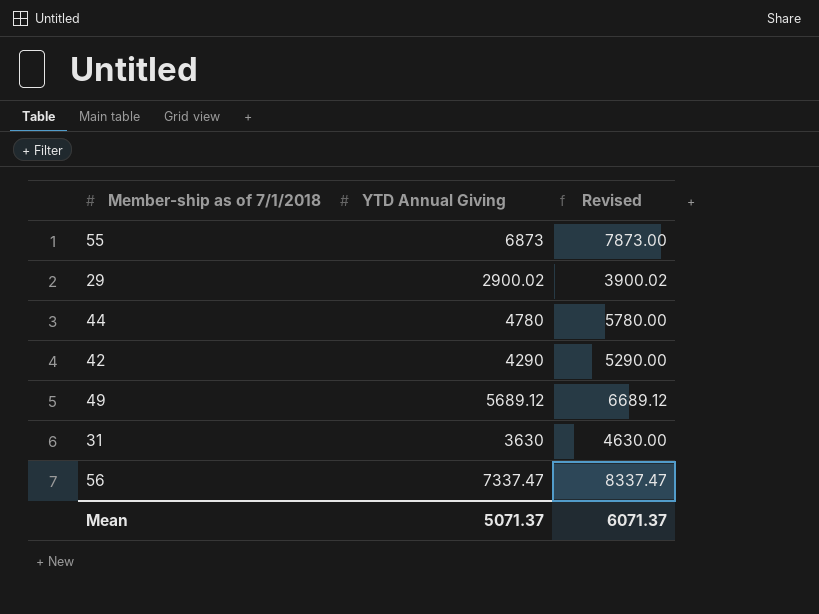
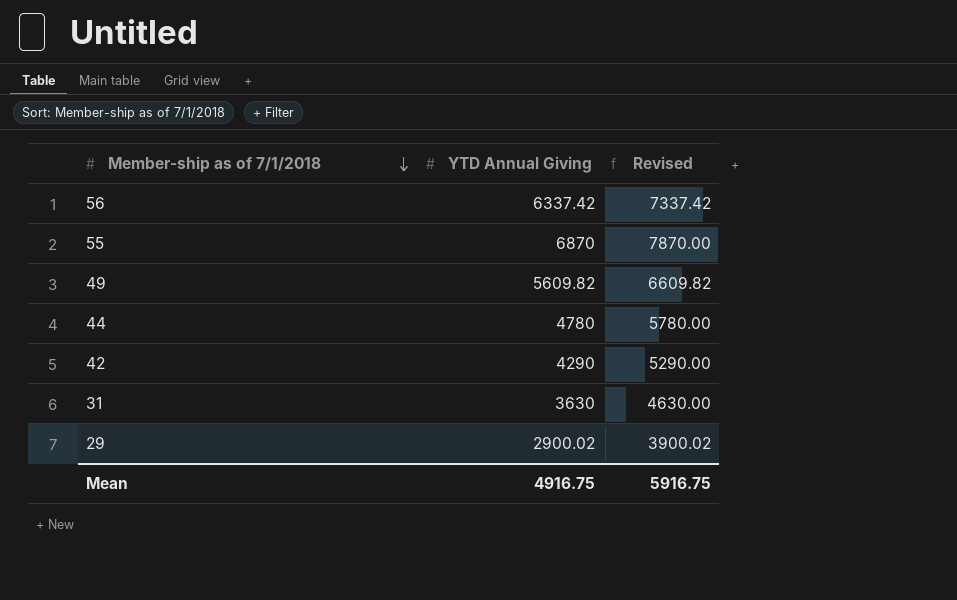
row order: none -> Member-ship as of 7/1/2018 descending
56 | YTD Annual Giving: 7337.47 -> 6337.42
56 | Revised: 8337.47 -> 7337.42
55 | YTD Annual Giving: 6873 -> 6870
55 | Revised: 7873.00 -> 7870.00
49 | YTD Annual Giving: 5689.12 -> 5609.82
49 | Revised: 6689.12 -> 6609.82
Mean | YTD Annual Giving: 5071.37 -> 4916.75
Mean | Revised: 6071.37 -> 5916.75

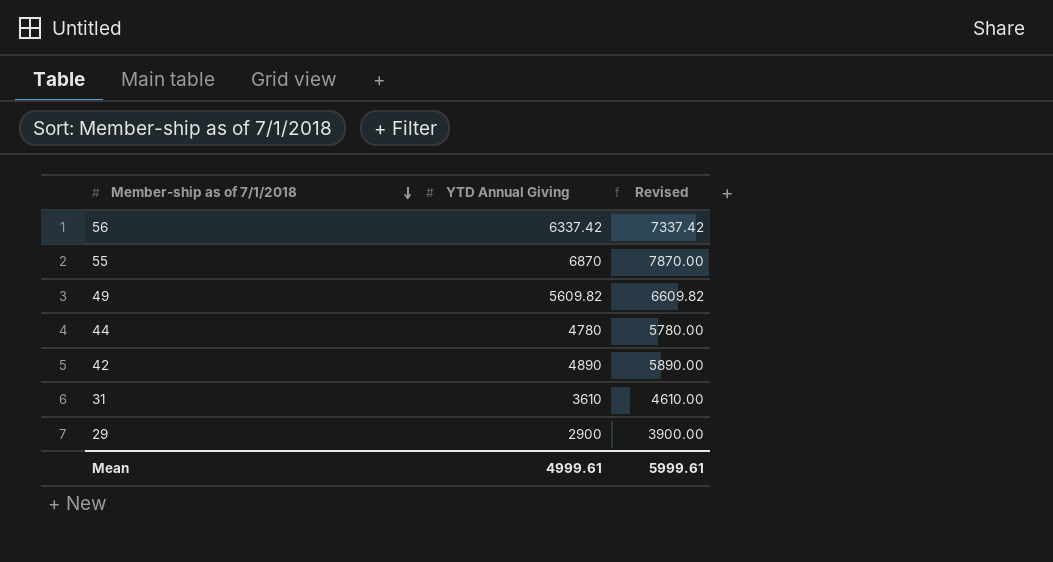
42 | YTD Annual Giving: 4290 -> 4890
42 | Revised: 5290.00 -> 5890.00
31 | YTD Annual Giving: 3630 -> 3610
31 | Revised: 4630.00 -> 4610.00
29 | YTD Annual Giving: 2900.02 -> 2900
29 | Revised: 3900.02 -> 3900.00
Mean | YTD Annual Giving: 4916.75 -> 4999.61
Mean | Revised: 5916.75 -> 5999.61

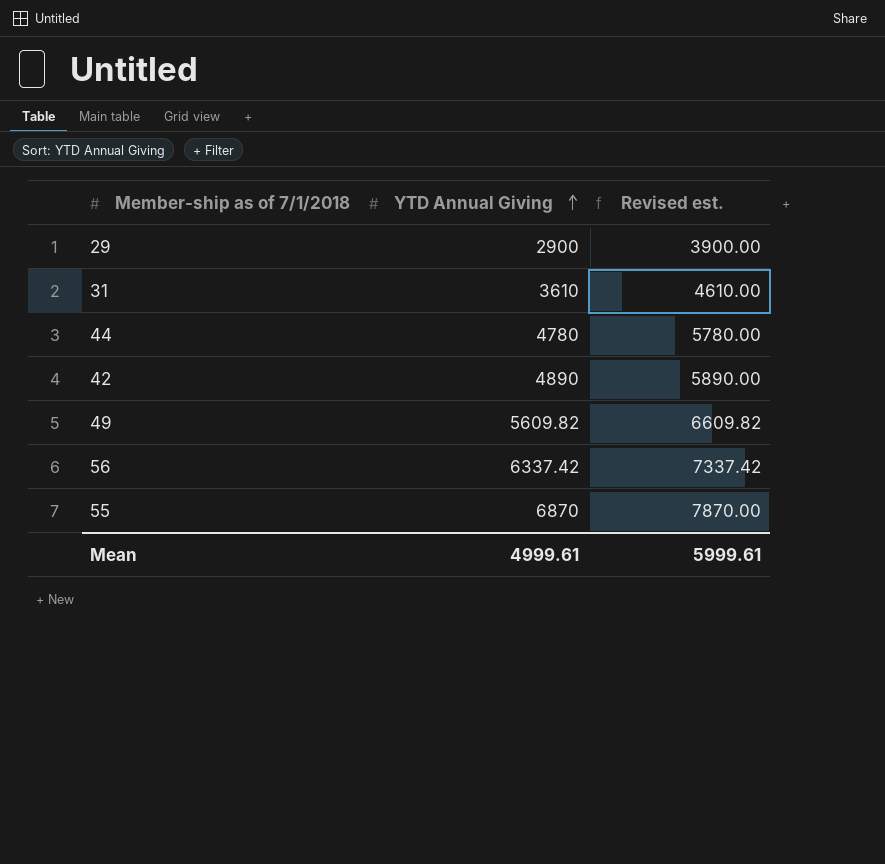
row order: Member-ship as of 7/1/2018 descending -> YTD Annual Giving ascending
column name: Revised -> Revised est.

